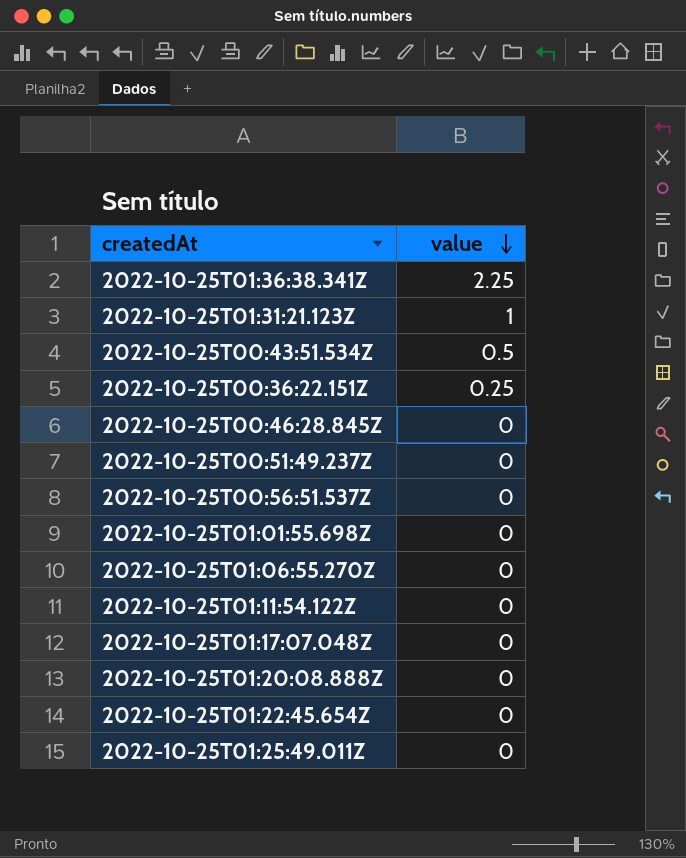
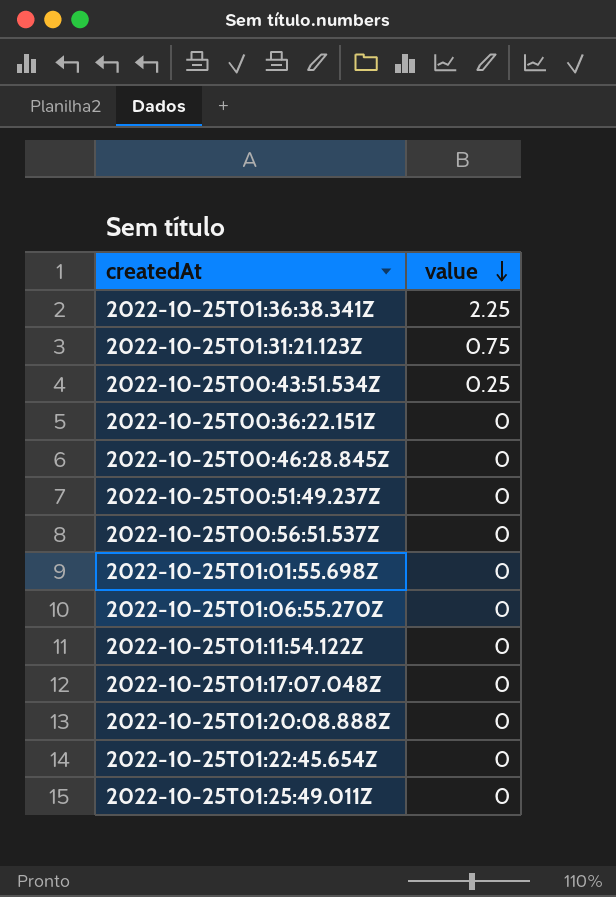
2022-10-25T01:31:21.123Z | value: 1 -> 0.75
2022-10-25T00:43:51.534Z | value: 0.5 -> 0.25
2022-10-25T00:36:22.151Z | value: 0.25 -> 0

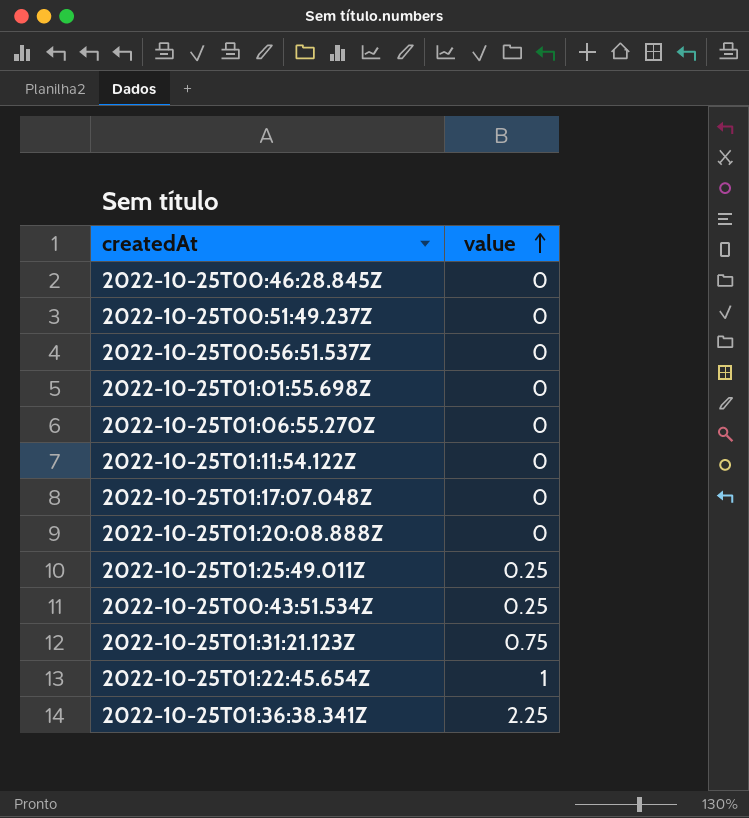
row order: value descending -> value ascending
row 2022-10-25T00:36:22.151Z: 0 -> none
2022-10-25T01:25:49.011Z | value: 0 -> 0.25
2022-10-25T01:22:45.654Z | value: 0 -> 1

